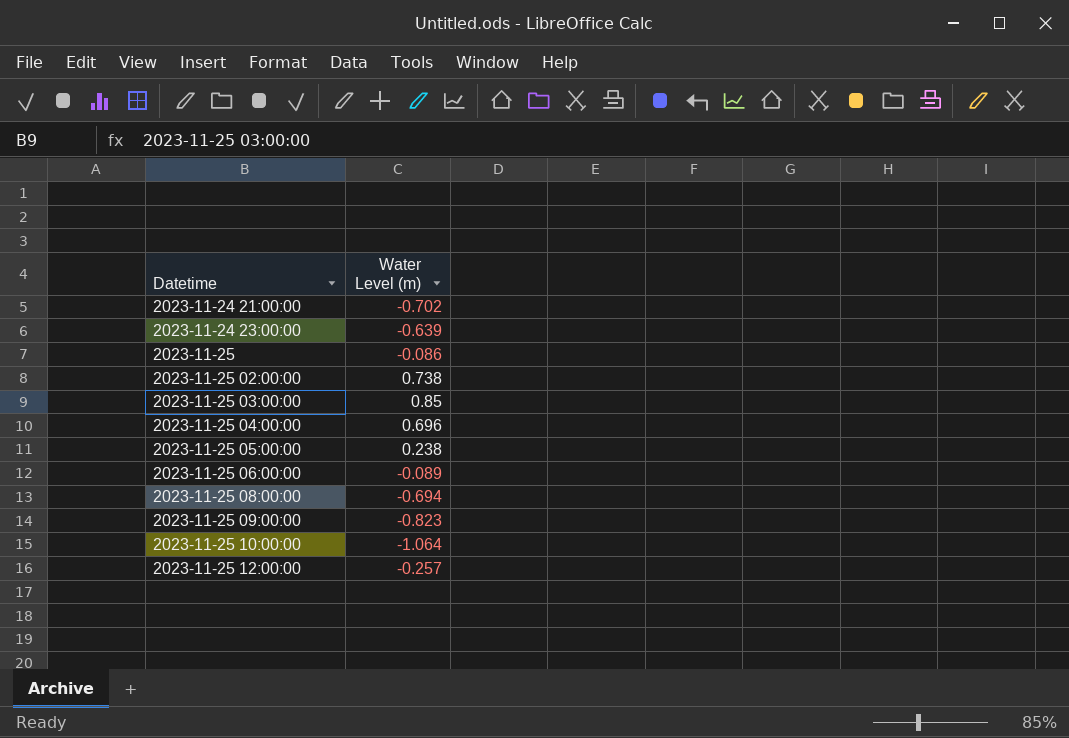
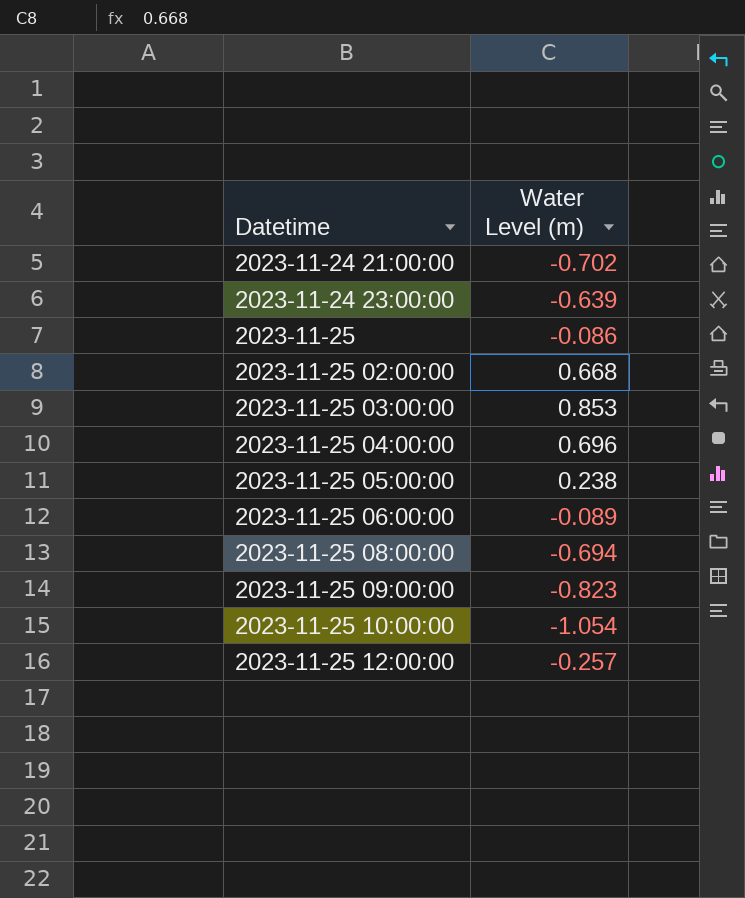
2023-11-25 02:00:00 | Water Level (m): 0.738 -> 0.668
2023-11-25 03:00:00 | Water Level (m): 0.85 -> 0.853
2023-11-25 10:00:00 | Water Level (m): -1.064 -> -1.054

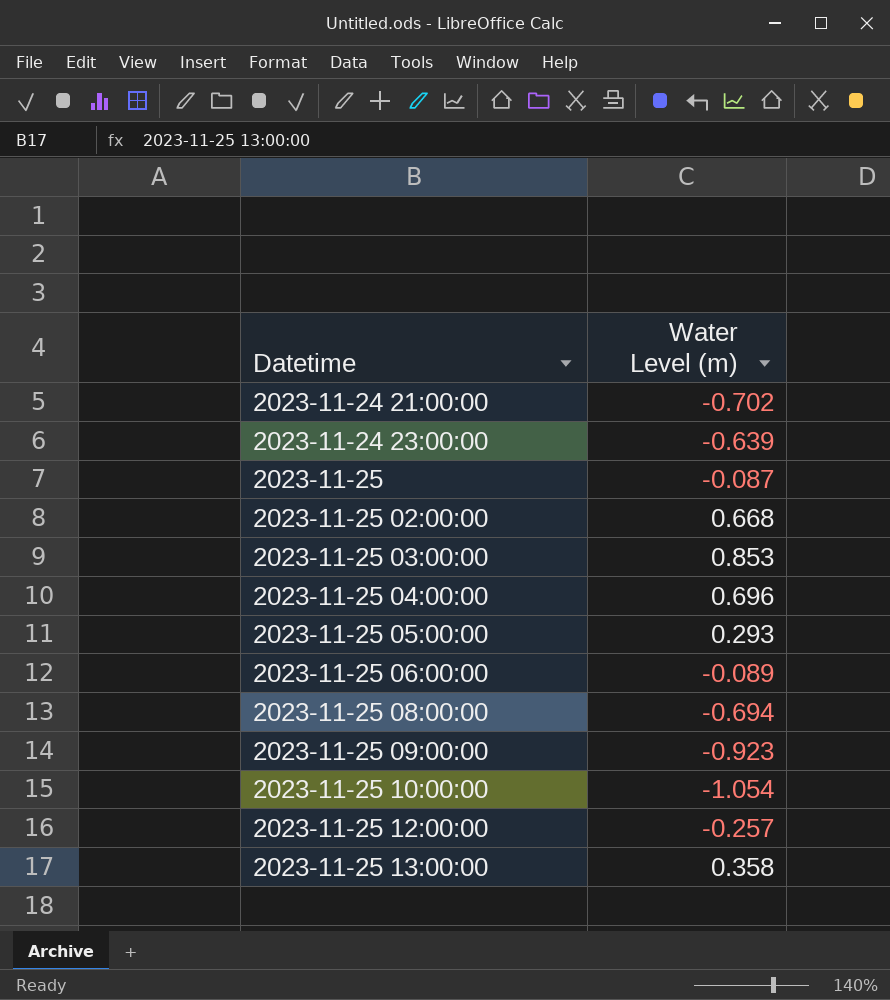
2023-11-25 | Water Level (m): -0.086 -> -0.087
2023-11-25 05:00:00 | Water Level (m): 0.238 -> 0.293
2023-11-25 09:00:00 | Water Level (m): -0.823 -> -0.923
row 2023-11-25 13:00:00: none -> 0.358

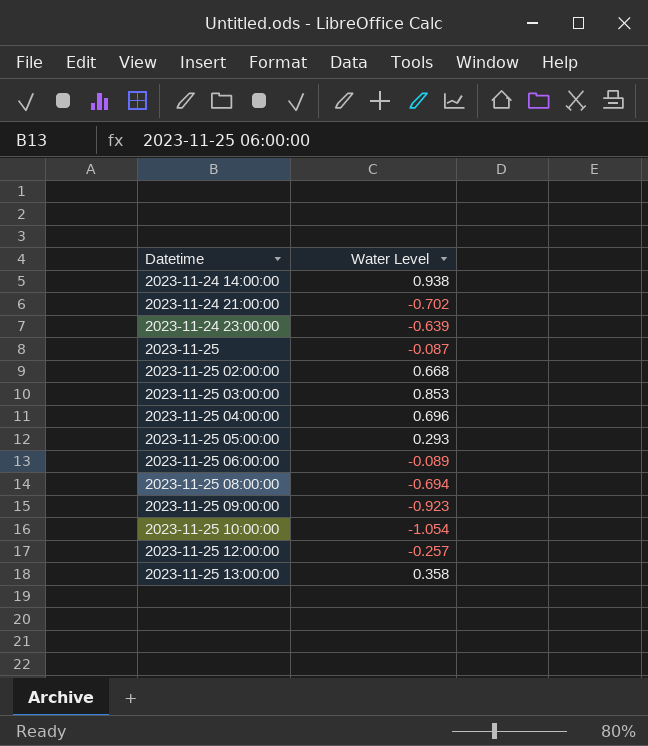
column name: Water Level (m) -> Water Level
row 2023-11-24 14:00:00: none -> 0.938

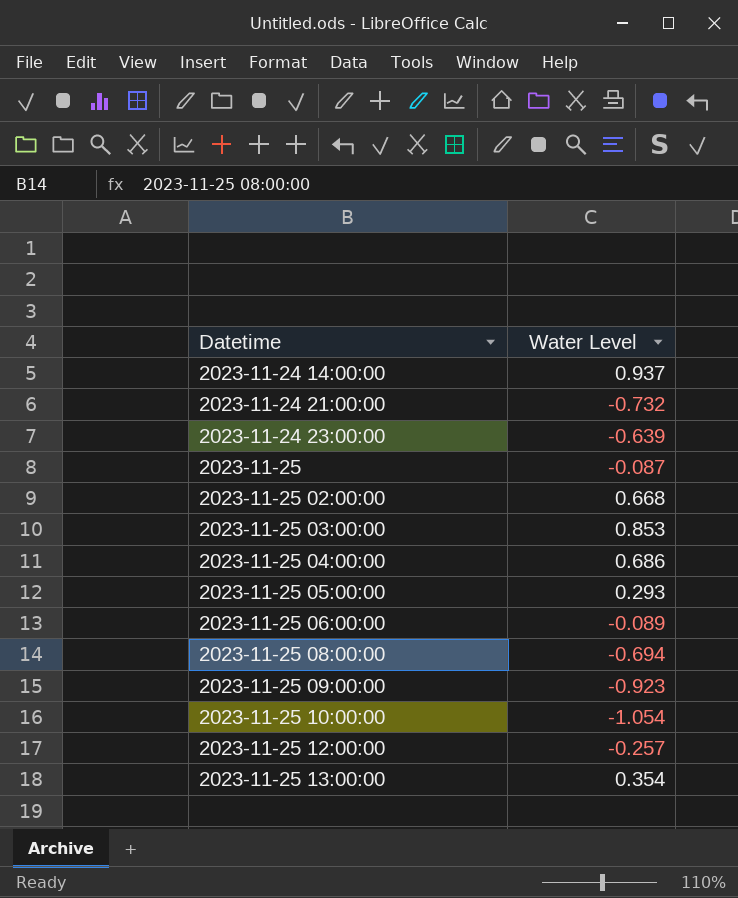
2023-11-24 14:00:00 | Water Level: 0.938 -> 0.937
2023-11-24 21:00:00 | Water Level: -0.702 -> -0.732
2023-11-25 04:00:00 | Water Level: 0.696 -> 0.686
2023-11-25 13:00:00 | Water Level: 0.358 -> 0.354

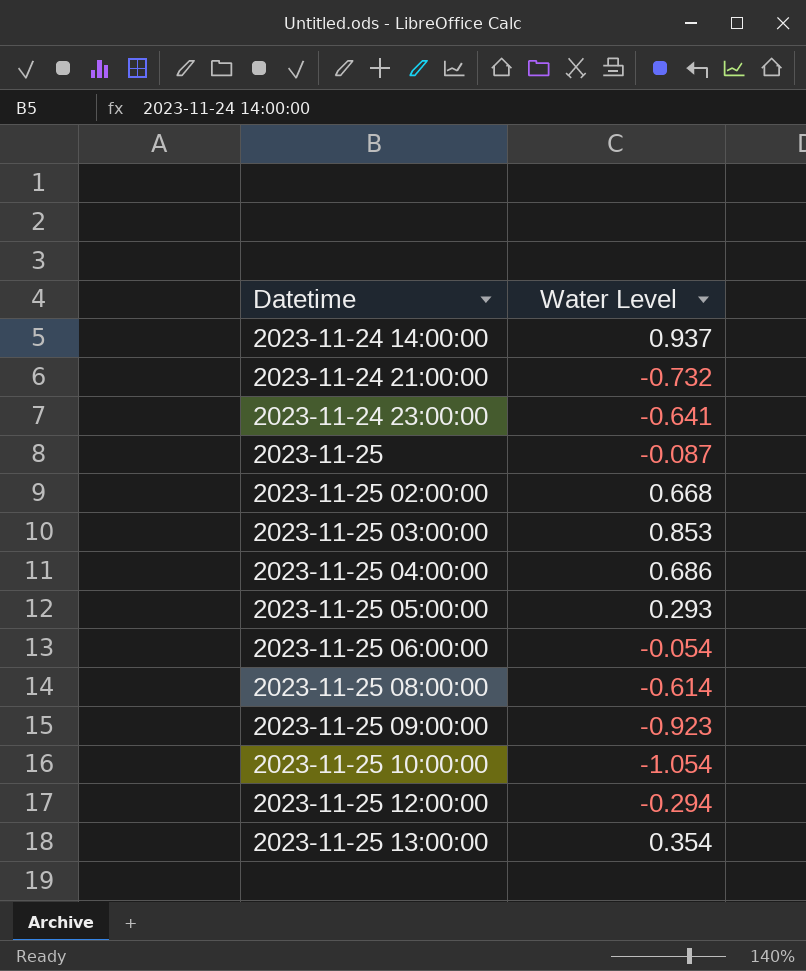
2023-11-24 23:00:00 | Water Level: -0.639 -> -0.641
2023-11-25 06:00:00 | Water Level: -0.089 -> -0.054
2023-11-25 08:00:00 | Water Level: -0.694 -> -0.614
2023-11-25 12:00:00 | Water Level: -0.257 -> -0.294

